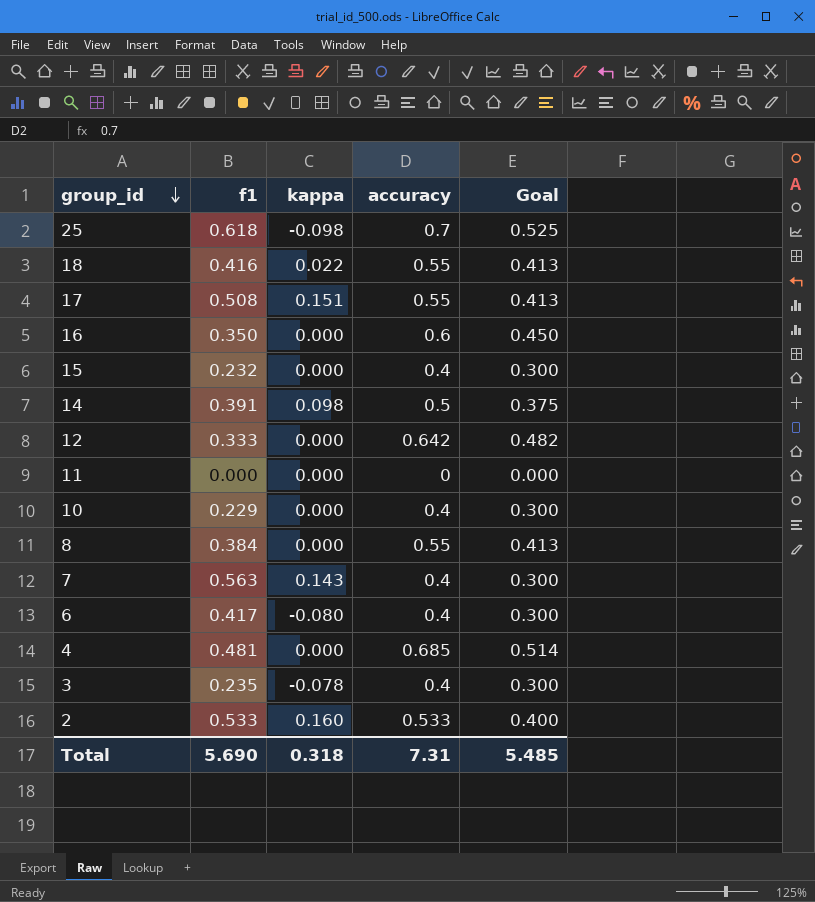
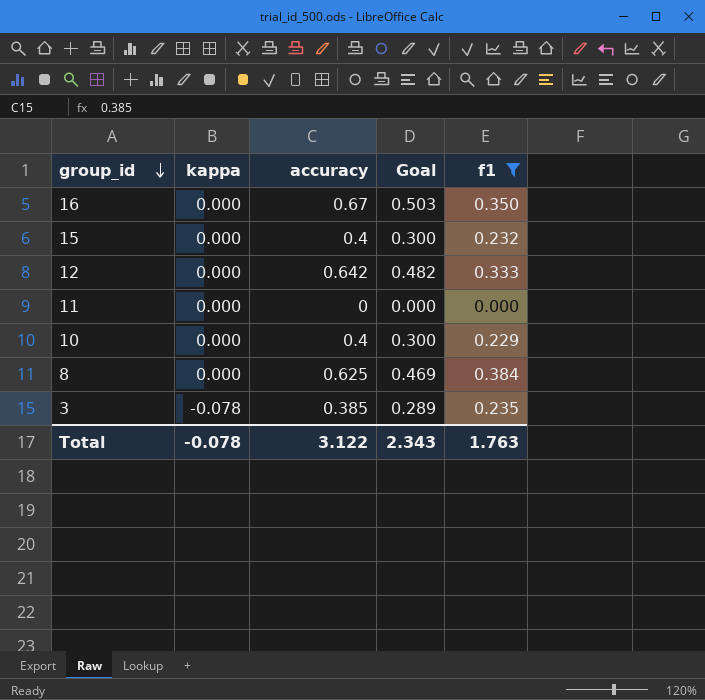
filter: none -> f1 <= 0.384
column f1 | position: 2 -> 5
16 | accuracy: 0.6 -> 0.67
16 | Goal: 0.450 -> 0.503
8 | accuracy: 0.55 -> 0.625
8 | Goal: 0.413 -> 0.469
3 | accuracy: 0.4 -> 0.385
3 | Goal: 0.300 -> 0.289
Total | kappa: 0.318 -> -0.078
Total | accuracy: 7.31 -> 3.122
Total | Goal: 5.485 -> 2.343
Total | f1: 5.690 -> 1.763

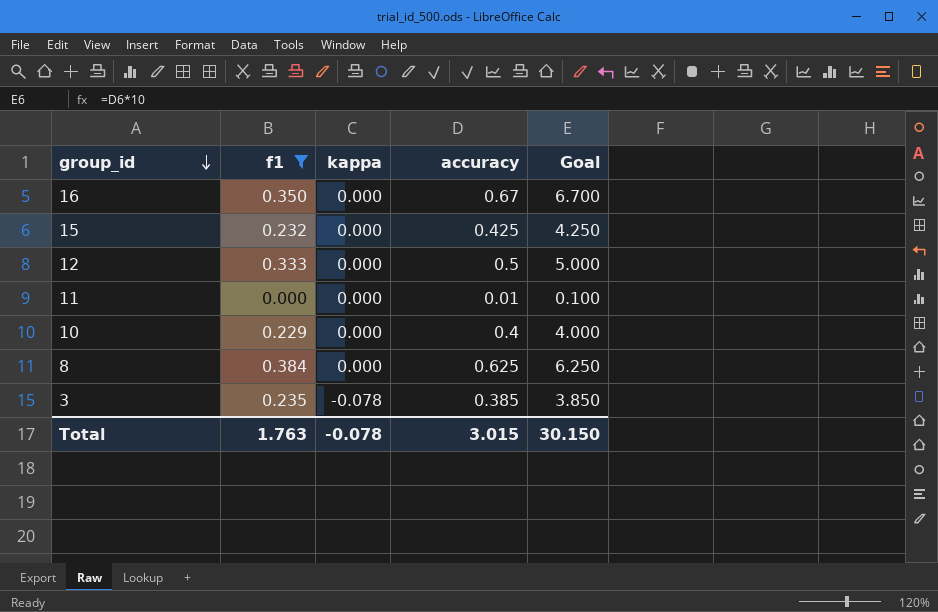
column f1 | position: 5 -> 2
column Goal | formula: [accuracy] * 0.75 -> [accuracy] * 10
15 | accuracy: 0.4 -> 0.425
12 | accuracy: 0.642 -> 0.5
11 | accuracy: 0 -> 0.01
Total | accuracy: 3.122 -> 3.015
Total | Goal: 2.343 -> 30.150

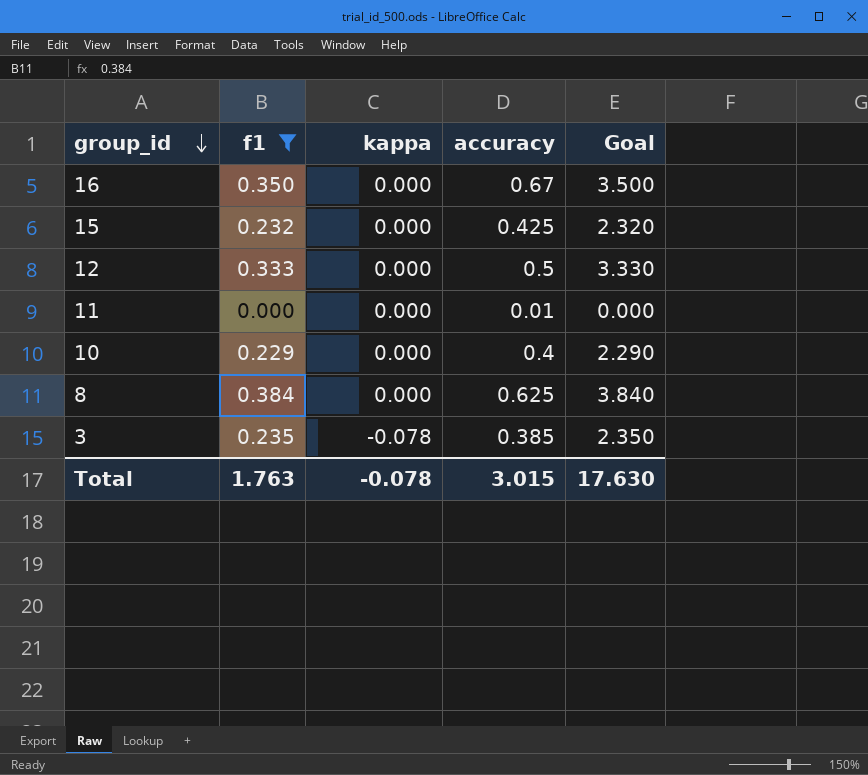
column Goal | formula: [accuracy] * 10 -> [f1] * 10
Total | Goal: 30.150 -> 17.630

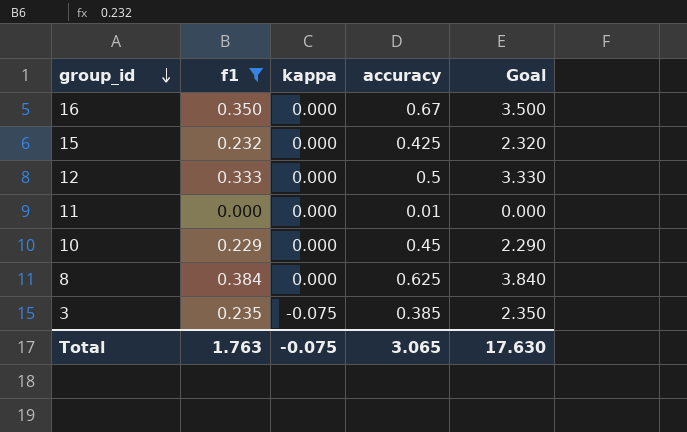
10 | accuracy: 0.4 -> 0.45
3 | kappa: -0.078 -> -0.075
Total | kappa: -0.078 -> -0.075
Total | accuracy: 3.015 -> 3.065

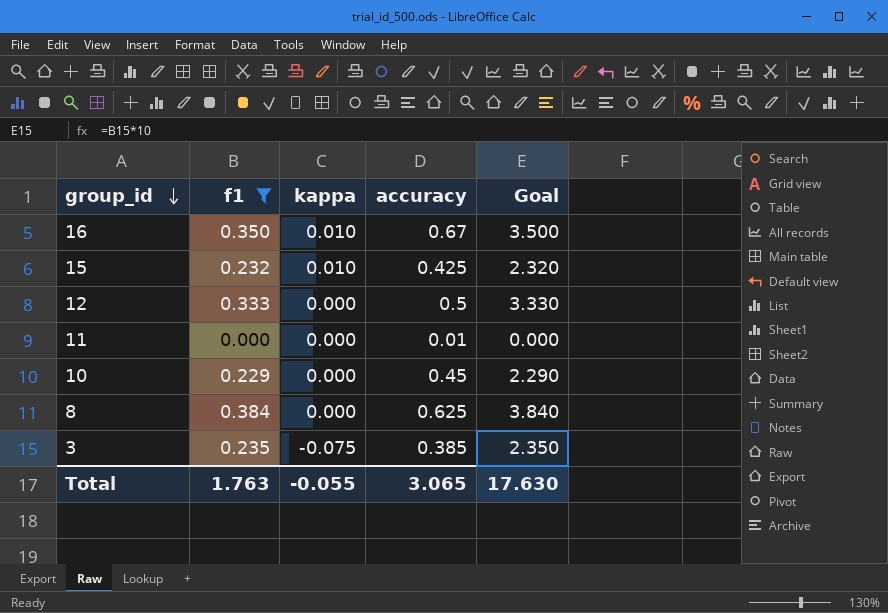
16 | kappa: 0.000 -> 0.010
15 | kappa: 0.000 -> 0.010
Total | kappa: -0.075 -> -0.055

